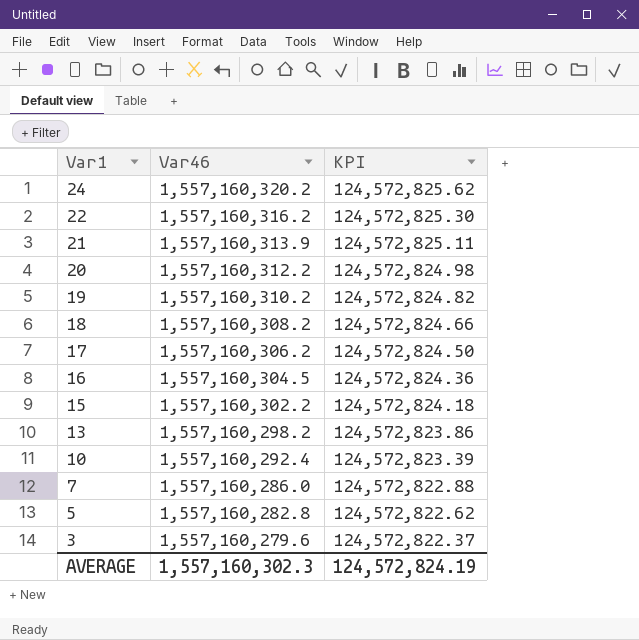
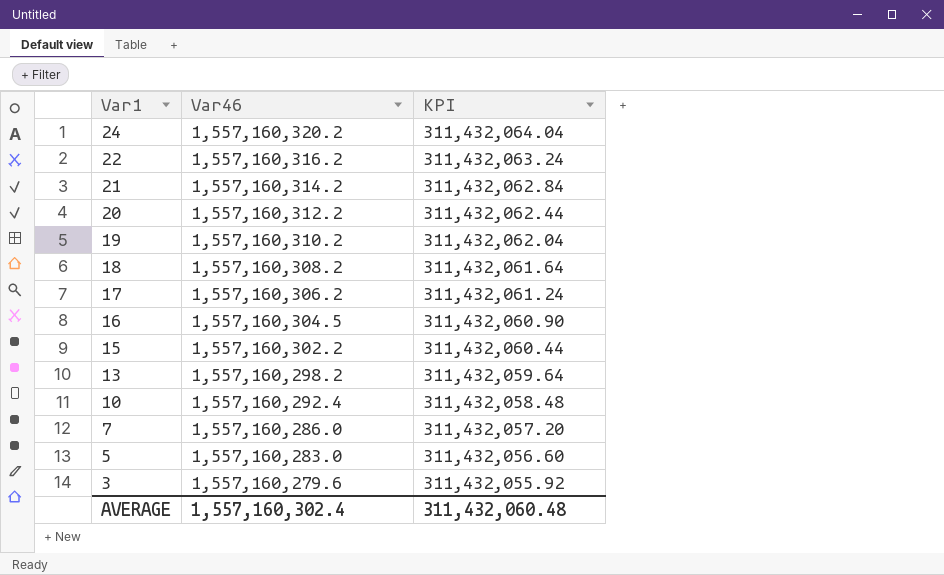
column KPI | formula: [Var46] * 0.08 -> [Var46] * 0.2
21 | Var46: 1,557,160,313.9 -> 1,557,160,314.2
5 | Var46: 1,557,160,282.8 -> 1,557,160,283.0
AVERAGE | Var46: 1,557,160,302.3 -> 1,557,160,302.4
AVERAGE | KPI: 124,572,824.19 -> 311,432,060.48

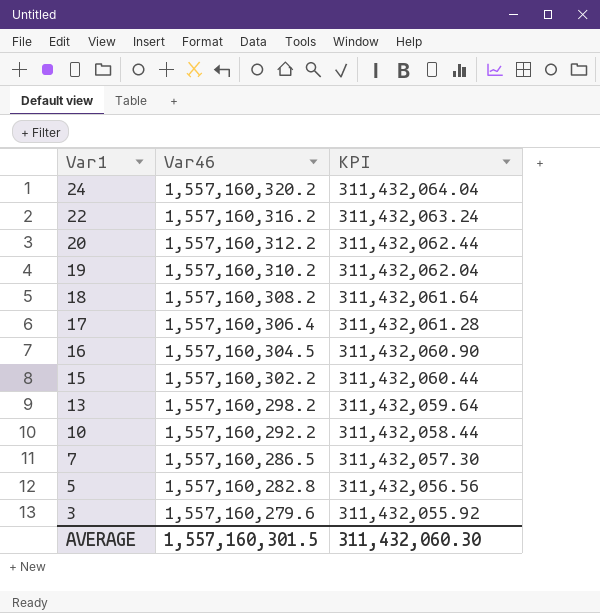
row 21: 1,557,160,314.2 | 311,432,062.84 -> none
17 | Var46: 1,557,160,306.2 -> 1,557,160,306.4
17 | KPI: 311,432,061.24 -> 311,432,061.28
10 | Var46: 1,557,160,292.4 -> 1,557,160,292.2
10 | KPI: 311,432,058.48 -> 311,432,058.44
7 | Var46: 1,557,160,286.0 -> 1,557,160,286.5
7 | KPI: 311,432,057.20 -> 311,432,057.30
5 | Var46: 1,557,160,283.0 -> 1,557,160,282.8
5 | KPI: 311,432,056.60 -> 311,432,056.56
AVERAGE | Var46: 1,557,160,302.4 -> 1,557,160,301.5
AVERAGE | KPI: 311,432,060.48 -> 311,432,060.30

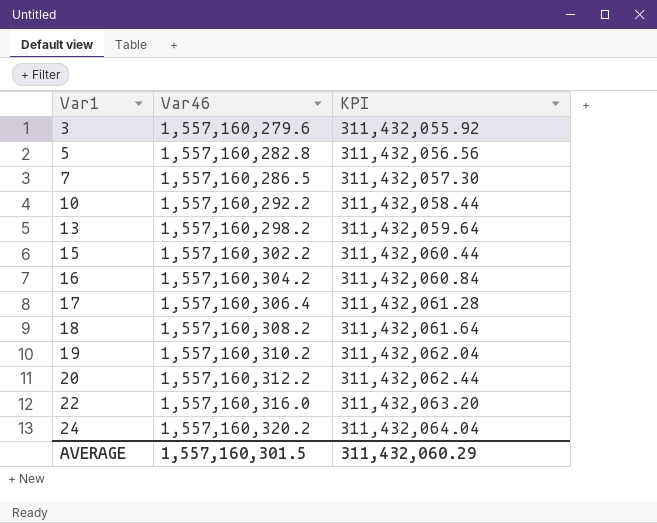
row order: Var1 descending -> Var1 ascending
16 | Var46: 1,557,160,304.5 -> 1,557,160,304.2
16 | KPI: 311,432,060.90 -> 311,432,060.84
22 | Var46: 1,557,160,316.2 -> 1,557,160,316.0
22 | KPI: 311,432,063.24 -> 311,432,063.20
AVERAGE | KPI: 311,432,060.30 -> 311,432,060.29

